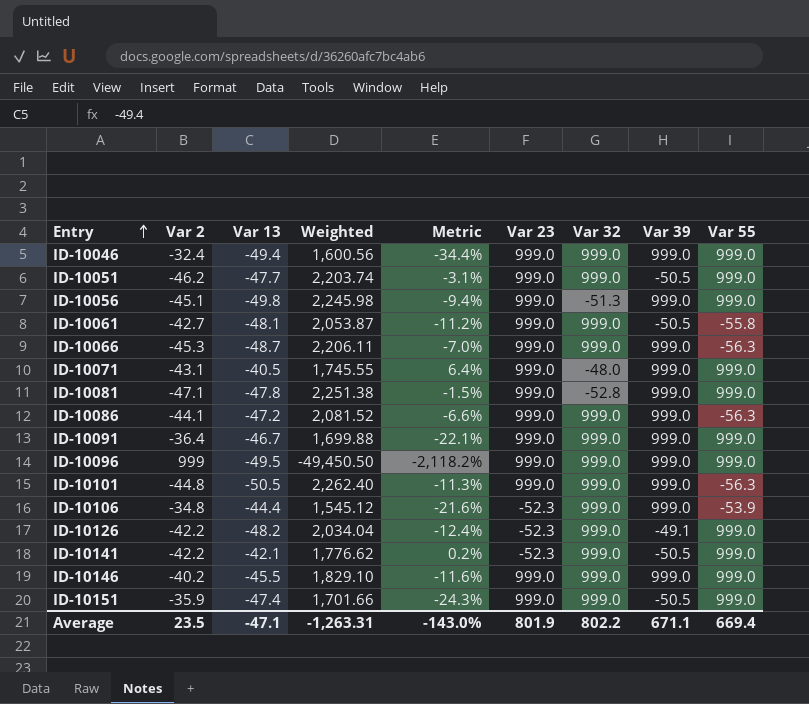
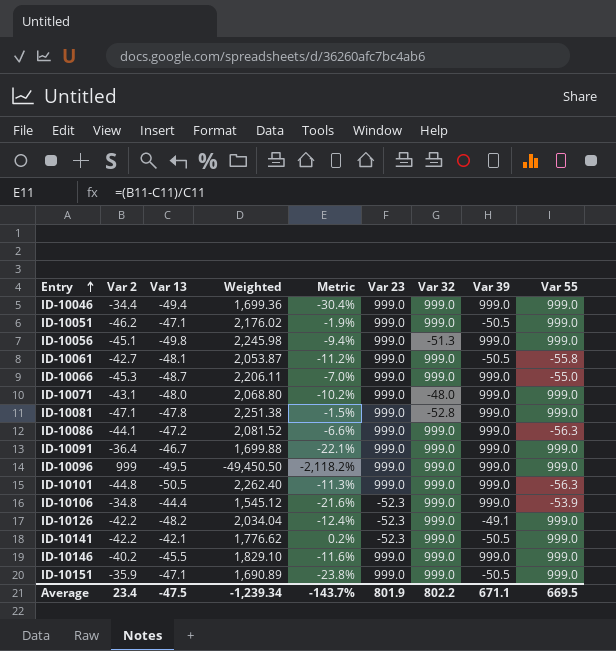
ID-10046 | Var 2: -32.4 -> -34.4
ID-10046 | Weighted: 1,600.56 -> 1,699.36
ID-10046 | Metric: -34.4% -> -30.4%
ID-10051 | Var 13: -47.7 -> -47.1
ID-10051 | Weighted: 2,203.74 -> 2,176.02
ID-10051 | Metric: -3.1% -> -1.9%
ID-10066 | Var 55: -56.3 -> -55.0
ID-10071 | Var 13: -40.5 -> -48.0
ID-10071 | Weighted: 1,745.55 -> 2,068.80
ID-10071 | Metric: 6.4% -> -10.2%
ID-10151 | Var 13: -47.4 -> -47.1
ID-10151 | Weighted: 1,701.66 -> 1,690.89
ID-10151 | Metric: -24.3% -> -23.8%
Average | Var 2: 23.5 -> 23.4
Average | Var 13: -47.1 -> -47.5
Average | Weighted: -1,263.31 -> -1,239.34
Average | Metric: -143.0% -> -143.7%
Average | Var 55: 669.4 -> 669.5

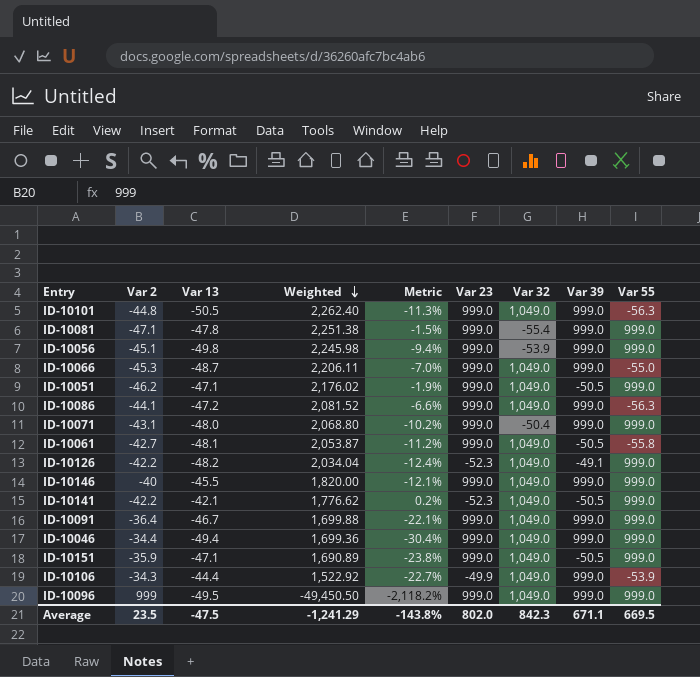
row order: Entry ascending -> Weighted descending
ID-10101 | Var 32: 999.0 -> 1,049.0
ID-10081 | Var 32: -52.8 -> -55.4
ID-10056 | Var 32: -51.3 -> -53.9
ID-10066 | Var 32: 999.0 -> 1,049.0
ID-10051 | Var 32: 999.0 -> 1,049.0
ID-10086 | Var 32: 999.0 -> 1,049.0
ID-10071 | Var 32: -48.0 -> -50.4
ID-10061 | Var 32: 999.0 -> 1,049.0
ID-10126 | Var 32: 999.0 -> 1,049.0
ID-10146 | Var 2: -40.2 -> -40
ID-10146 | Weighted: 1,829.10 -> 1,820.00
ID-10146 | Metric: -11.6% -> -12.1%
ID-10146 | Var 32: 999.0 -> 1,049.0
ID-10141 | Var 32: 999.0 -> 1,049.0
ID-10091 | Var 32: 999.0 -> 1,049.0
ID-10046 | Var 32: 999.0 -> 1,049.0
ID-10151 | Var 32: 999.0 -> 1,049.0
ID-10106 | Var 2: -34.8 -> -34.3
ID-10106 | Weighted: 1,545.12 -> 1,522.92
ID-10106 | Metric: -21.6% -> -22.7%
ID-10106 | Var 23: -52.3 -> -49.9
ID-10106 | Var 32: 999.0 -> 1,049.0
ID-10096 | Var 32: 999.0 -> 1,049.0
Average | Var 2: 23.4 -> 23.5
Average | Weighted: -1,239.34 -> -1,241.29
Average | Metric: -143.7% -> -143.8%
Average | Var 23: 801.9 -> 802.0
Average | Var 32: 802.2 -> 842.3

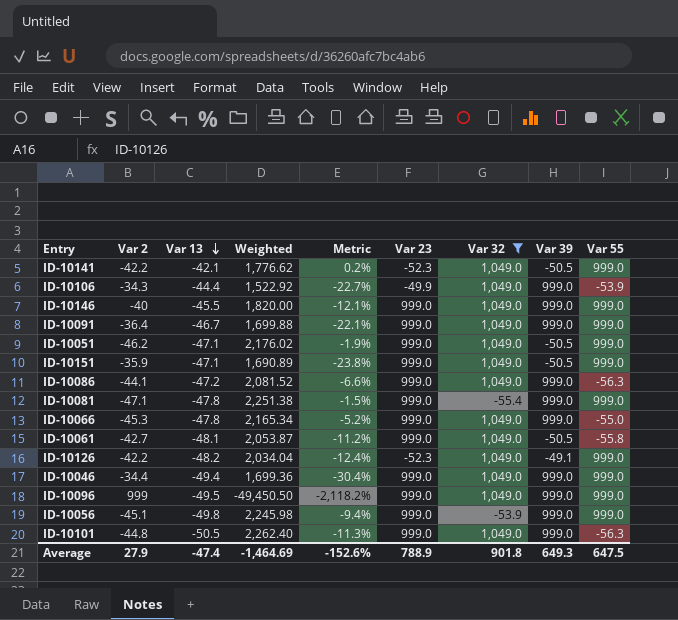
filter: none -> Var 32 != -50.4
row order: Weighted descending -> Var 13 descending
ID-10066 | Var 13: -48.7 -> -47.8
ID-10066 | Weighted: 2,206.11 -> 2,165.34
ID-10066 | Metric: -7.0% -> -5.2%
Average | Var 2: 23.5 -> 27.9
Average | Var 13: -47.5 -> -47.4
Average | Weighted: -1,241.29 -> -1,464.69
Average | Metric: -143.8% -> -152.6%
Average | Var 23: 802.0 -> 788.9
Average | Var 32: 842.3 -> 901.8
Average | Var 39: 671.1 -> 649.3
Average | Var 55: 669.5 -> 647.5

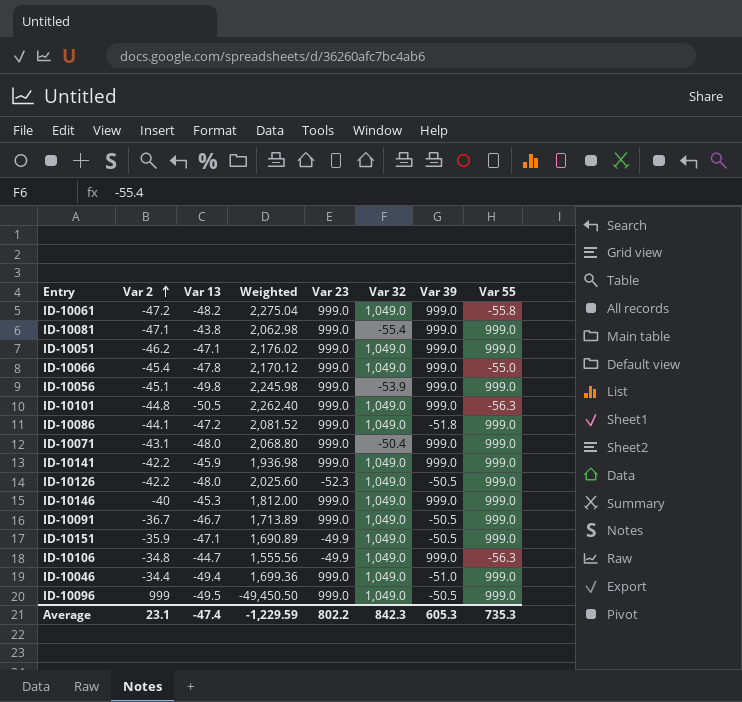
filter: Var 32 != -50.4 -> none
row order: Var 13 descending -> Var 2 ascending
column Metric | formula: ([Var 2] - [Var 13]) / [Var 13] -> none
ID-10061 | Var 2: -42.7 -> -47.2
ID-10061 | Var 13: -48.1 -> -48.2
ID-10061 | Weighted: 2,053.87 -> 2,275.04
ID-10061 | Var 39: -50.5 -> 999.0
ID-10081 | Var 13: -47.8 -> -43.8
ID-10081 | Weighted: 2,251.38 -> 2,062.98
ID-10051 | Var 39: -50.5 -> 999.0
ID-10066 | Var 2: -45.3 -> -45.4
ID-10066 | Weighted: 2,165.34 -> 2,170.12
ID-10086 | Var 39: 999.0 -> -51.8
ID-10086 | Var 55: -56.3 -> 999.0
ID-10141 | Var 13: -42.1 -> -45.9
ID-10141 | Weighted: 1,776.62 -> 1,936.98
ID-10141 | Var 23: -52.3 -> 999.0
ID-10141 | Var 39: -50.5 -> 999.0
ID-10126 | Var 13: -48.2 -> -48.0
ID-10126 | Weighted: 2,034.04 -> 2,025.60
ID-10126 | Var 39: -49.1 -> -50.5
ID-10146 | Var 13: -45.5 -> -45.3
ID-10146 | Weighted: 1,820.00 -> 1,812.00
ID-10091 | Var 2: -36.4 -> -36.7
ID-10091 | Weighted: 1,699.88 -> 1,713.89
ID-10091 | Var 39: 999.0 -> -50.5
ID-10151 | Var 23: 999.0 -> -49.9
ID-10106 | Var 2: -34.3 -> -34.8
ID-10106 | Var 13: -44.4 -> -44.7
ID-10106 | Weighted: 1,522.92 -> 1,555.56
ID-10106 | Var 55: -53.9 -> -56.3
ID-10046 | Var 39: 999.0 -> -51.0
ID-10096 | Var 39: 999.0 -> -50.5
Average | Var 2: 27.9 -> 23.1
Average | Weighted: -1,464.69 -> -1,229.59
Average | Var 23: 788.9 -> 802.2
Average | Var 32: 901.8 -> 842.3
Average | Var 39: 649.3 -> 605.3
Average | Var 55: 647.5 -> 735.3

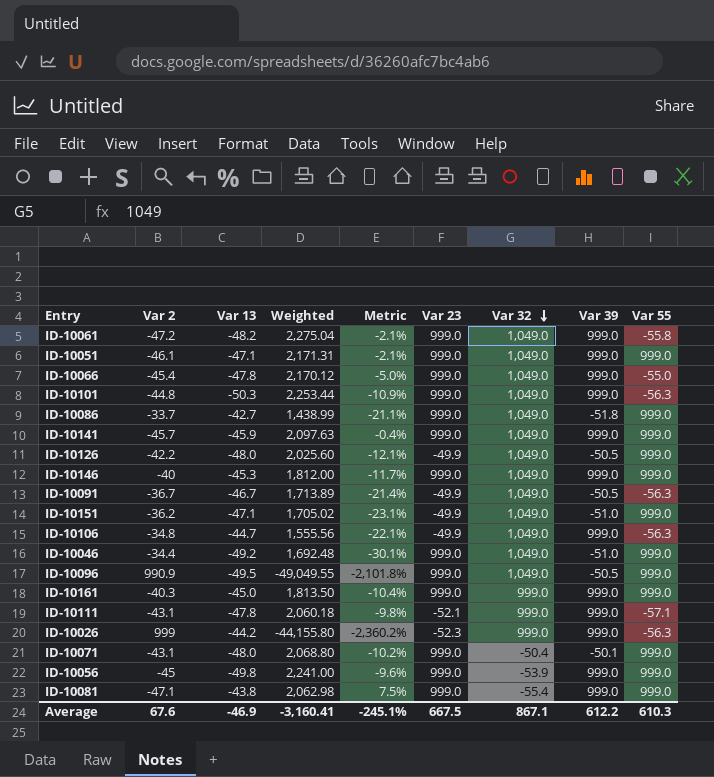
row order: Var 2 ascending -> Var 32 descending
column Metric | formula: none -> ([Var 2] - [Var 13]) / [Var 13]
ID-10051 | Var 2: -46.2 -> -46.1
ID-10051 | Weighted: 2,176.02 -> 2,171.31
ID-10101 | Var 13: -50.5 -> -50.3
ID-10101 | Weighted: 2,262.40 -> 2,253.44
ID-10086 | Var 2: -44.1 -> -33.7
ID-10086 | Var 13: -47.2 -> -42.7
ID-10086 | Weighted: 2,081.52 -> 1,438.99
ID-10141 | Var 2: -42.2 -> -45.7
ID-10141 | Weighted: 1,936.98 -> 2,097.63
ID-10126 | Var 23: -52.3 -> -49.9
ID-10091 | Var 23: 999.0 -> -49.9
ID-10091 | Var 55: 999.0 -> -56.3
ID-10151 | Var 2: -35.9 -> -36.2
ID-10151 | Weighted: 1,690.89 -> 1,705.02
ID-10151 | Var 39: -50.5 -> -51.0
ID-10046 | Var 13: -49.4 -> -49.2
ID-10046 | Weighted: 1,699.36 -> 1,692.48
ID-10096 | Var 2: 999 -> 990.9
ID-10096 | Weighted: -49,450.50 -> -49,049.55
row ID-10161: none -> -40.3 | -45.0 | 1,813.50 | -10.4% | 999.0 | 999.0 | 999.0 | 999.0
row ID-10111: none -> -43.1 | -47.8 | 2,060.18 | -9.8% | -52.1 | 999.0 | 999.0 | -57.1
row ID-10026: none -> 999 | -44.2 | -44,155.80 | -2,360.2% | -52.3 | 999.0 | 999.0 | -56.3
ID-10071 | Var 39: 999.0 -> -50.1
ID-10056 | Var 2: -45.1 -> -45
ID-10056 | Weighted: 2,245.98 -> 2,241.00
Average | Var 2: 23.1 -> 67.6
Average | Var 13: -47.4 -> -46.9
Average | Weighted: -1,229.59 -> -3,160.41
Average | Var 23: 802.2 -> 667.5
Average | Var 32: 842.3 -> 867.1
Average | Var 39: 605.3 -> 612.2
Average | Var 55: 735.3 -> 610.3

